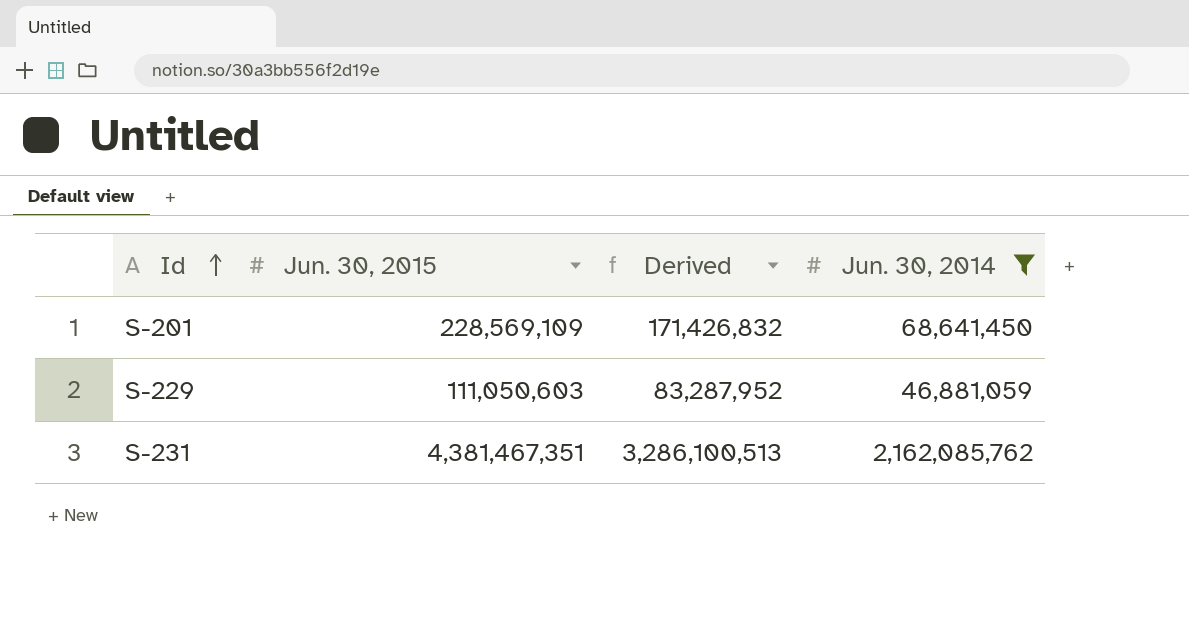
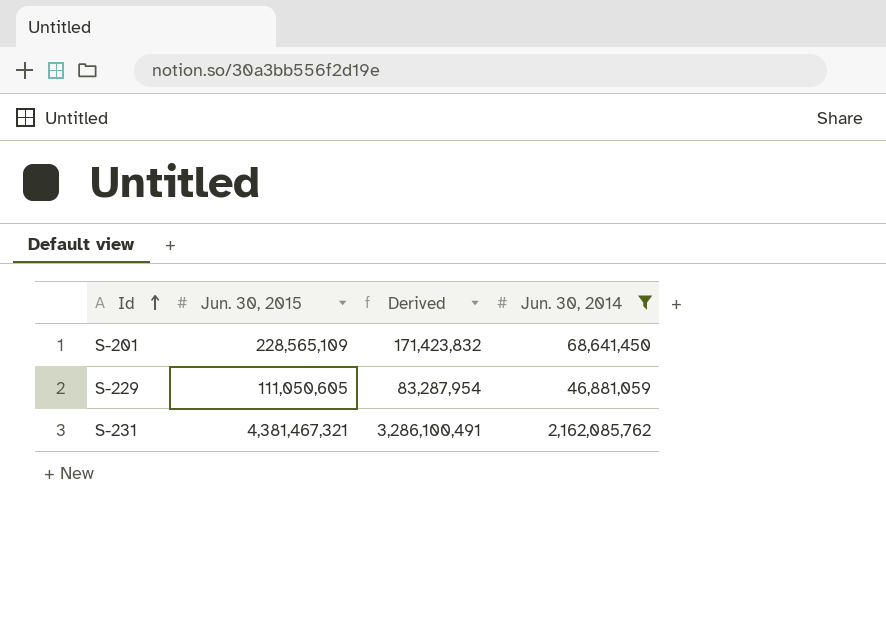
S-201 | Jun. 30, 2015: 228,569,109 -> 228,565,109
S-201 | Derived: 171,426,832 -> 171,423,832
S-229 | Jun. 30, 2015: 111,050,603 -> 111,050,605
S-229 | Derived: 83,287,952 -> 83,287,954
S-231 | Jun. 30, 2015: 4,381,467,351 -> 4,381,467,321
S-231 | Derived: 3,286,100,513 -> 3,286,100,491

